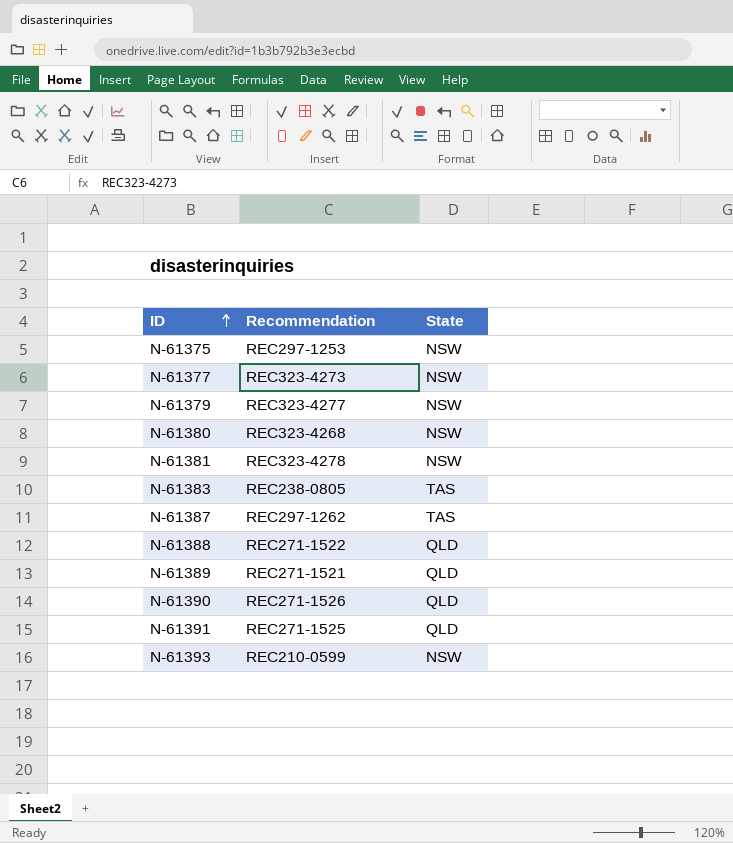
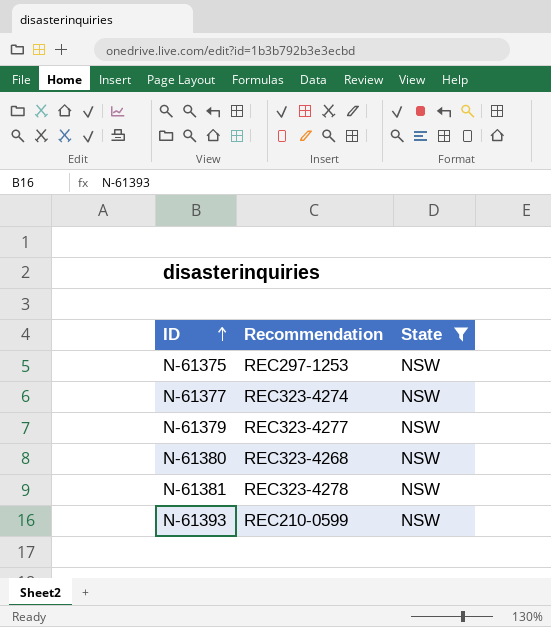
filter: none -> State = NSW
N-61377 | Recommendation: REC323-4273 -> REC323-4274

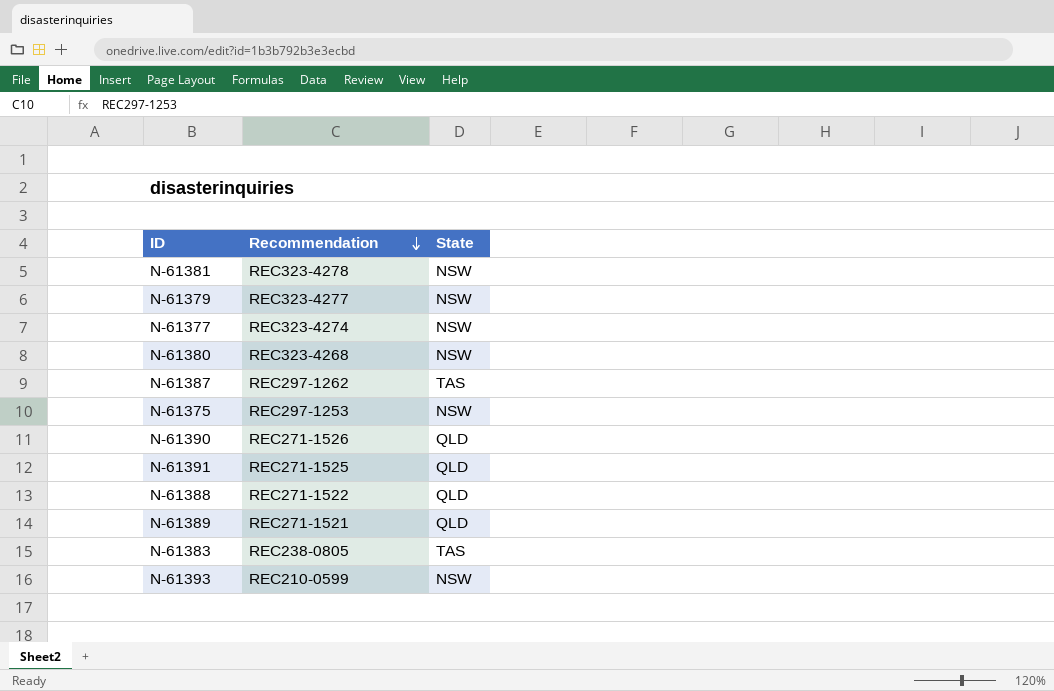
filter: State = NSW -> none
row order: ID ascending -> Recommendation descending

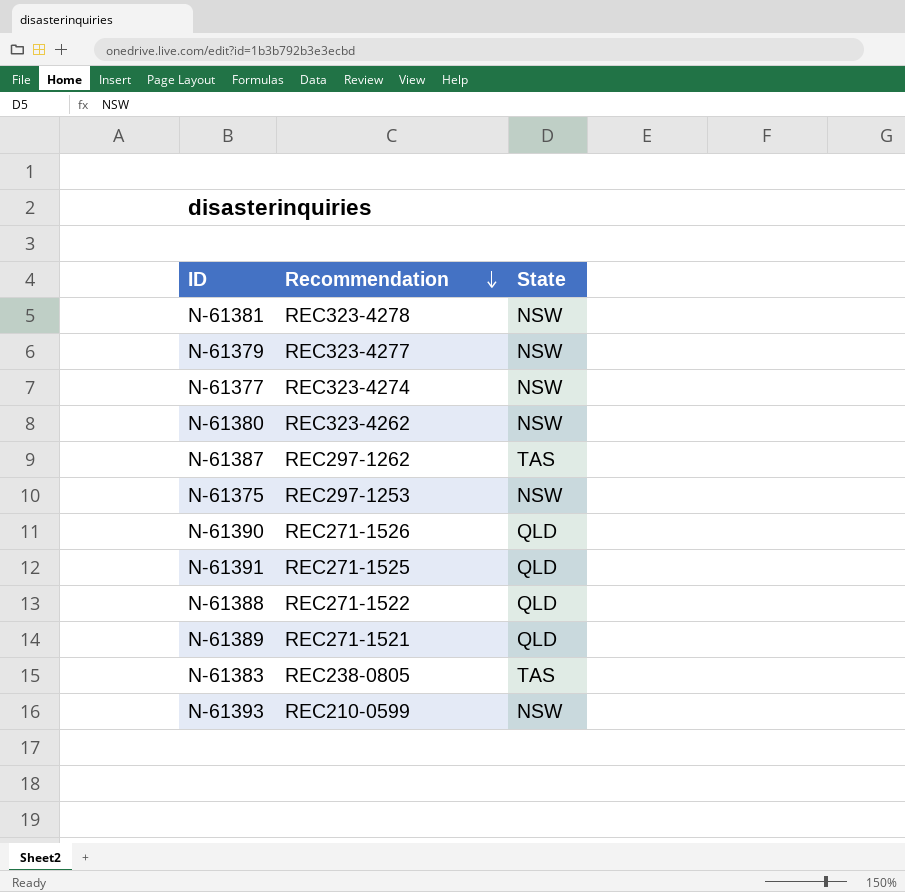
N-61380 | Recommendation: REC323-4268 -> REC323-4262

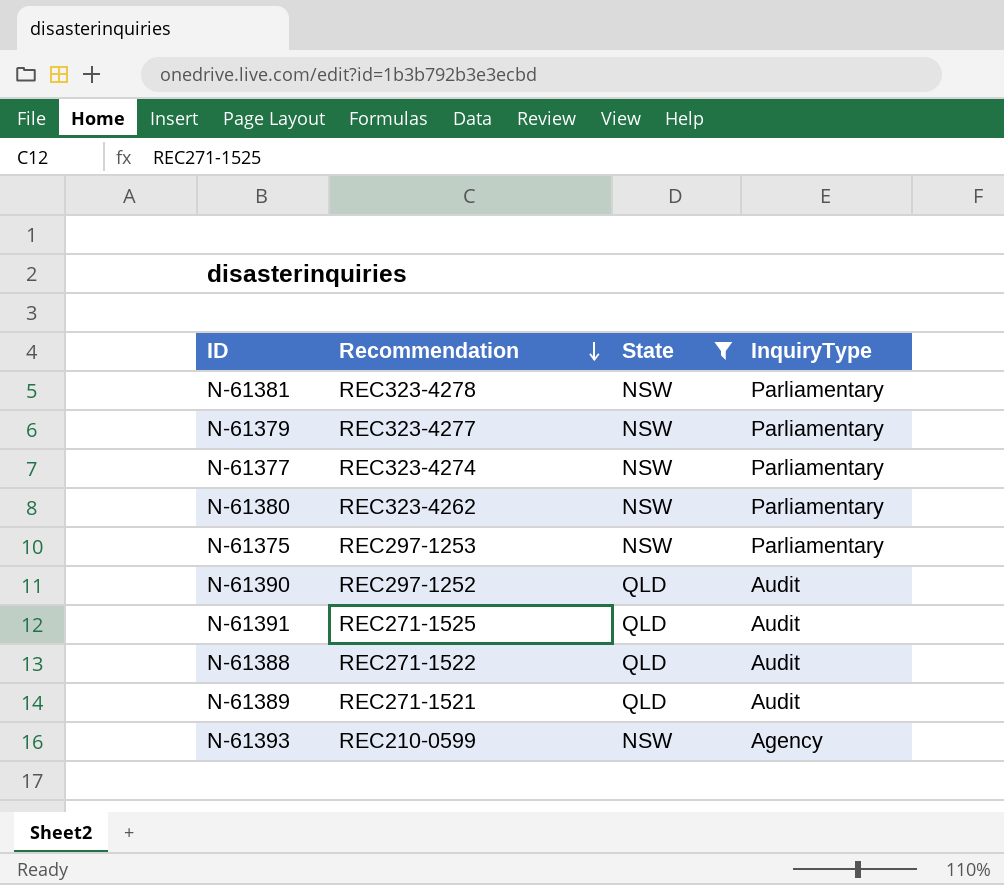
filter: none -> State != TAS
column InquiryType | position: none -> 4
N-61390 | Recommendation: REC271-1526 -> REC297-1252

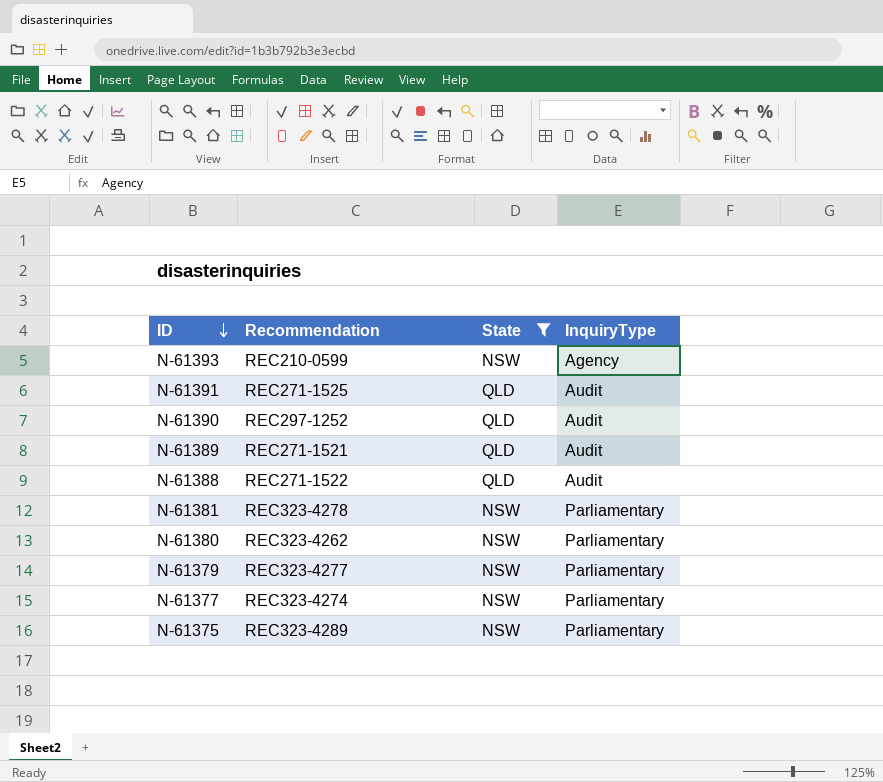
row order: Recommendation descending -> ID descending
N-61375 | Recommendation: REC297-1253 -> REC323-4289

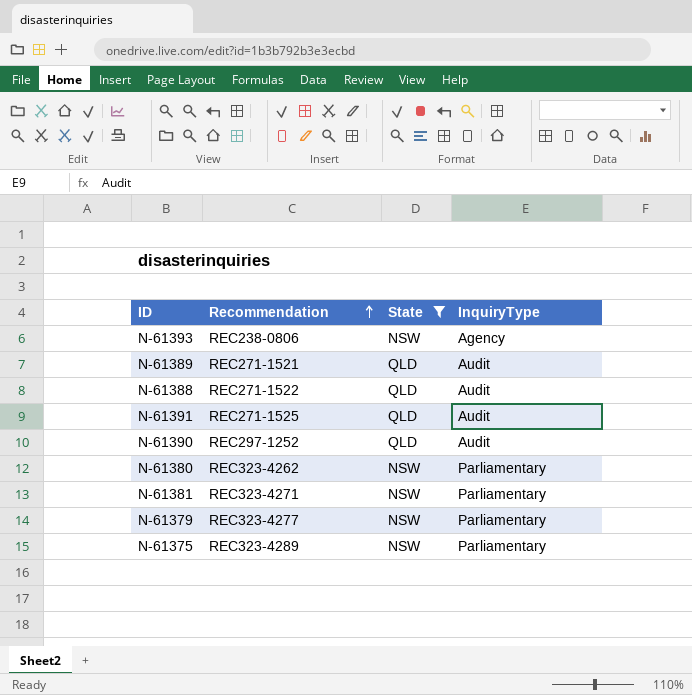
row order: ID descending -> Recommendation ascending
row N-61377: REC323-4274 | NSW | Parliamentary -> none
N-61393 | Recommendation: REC210-0599 -> REC238-0806
N-61381 | Recommendation: REC323-4278 -> REC323-4271

